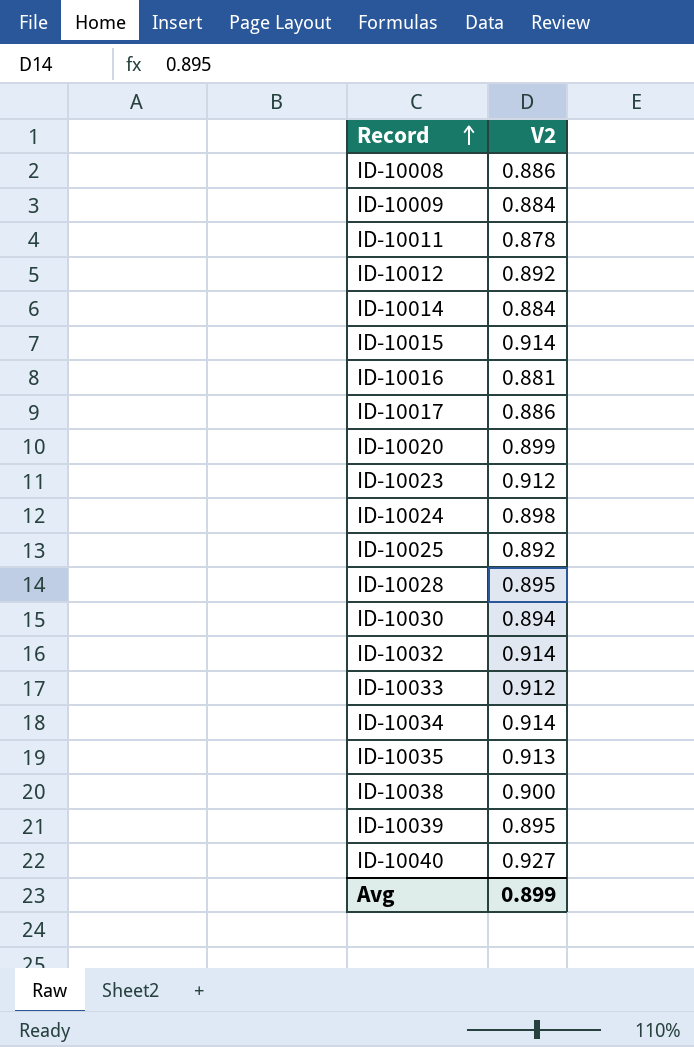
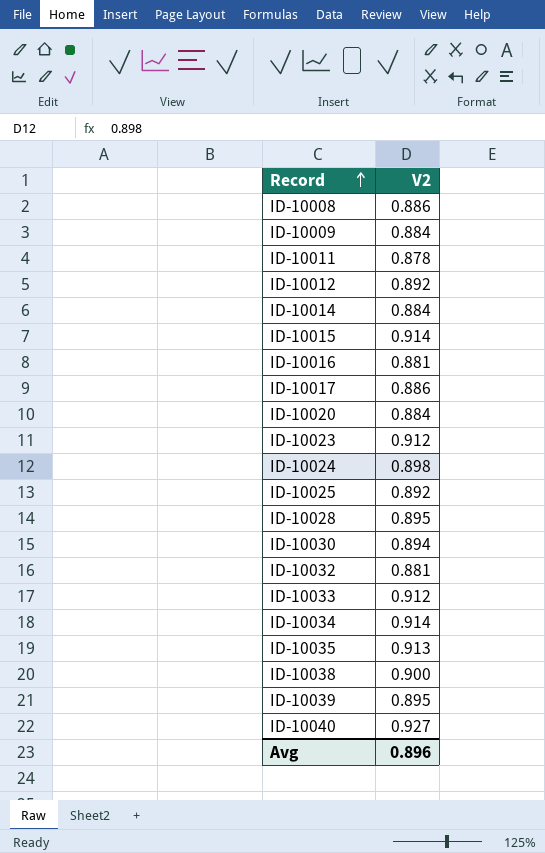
ID-10020 | V2: 0.899 -> 0.884
ID-10032 | V2: 0.914 -> 0.881
Avg | V2: 0.899 -> 0.896

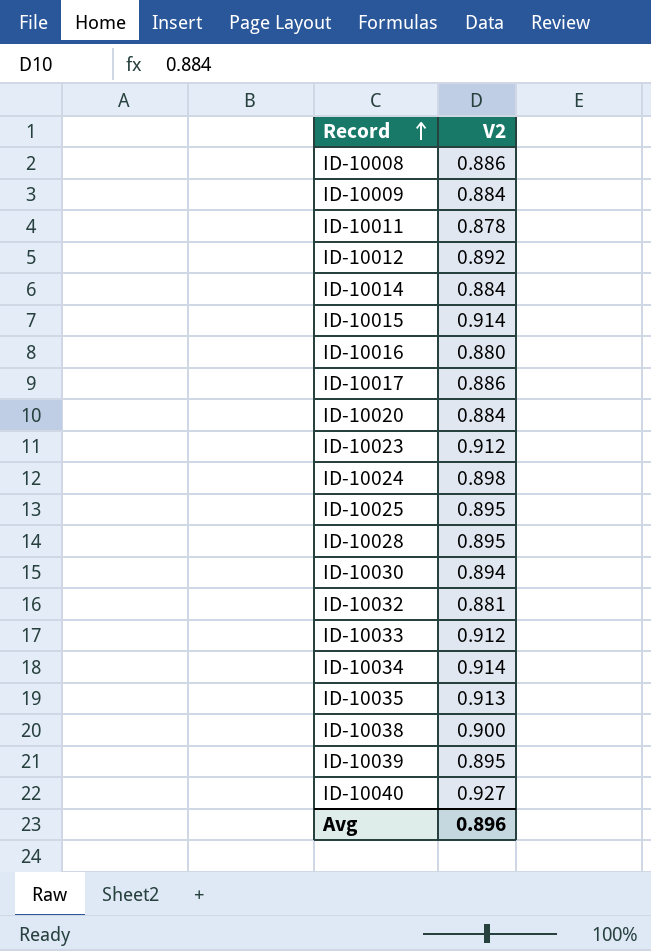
ID-10016 | V2: 0.881 -> 0.880
ID-10025 | V2: 0.892 -> 0.895

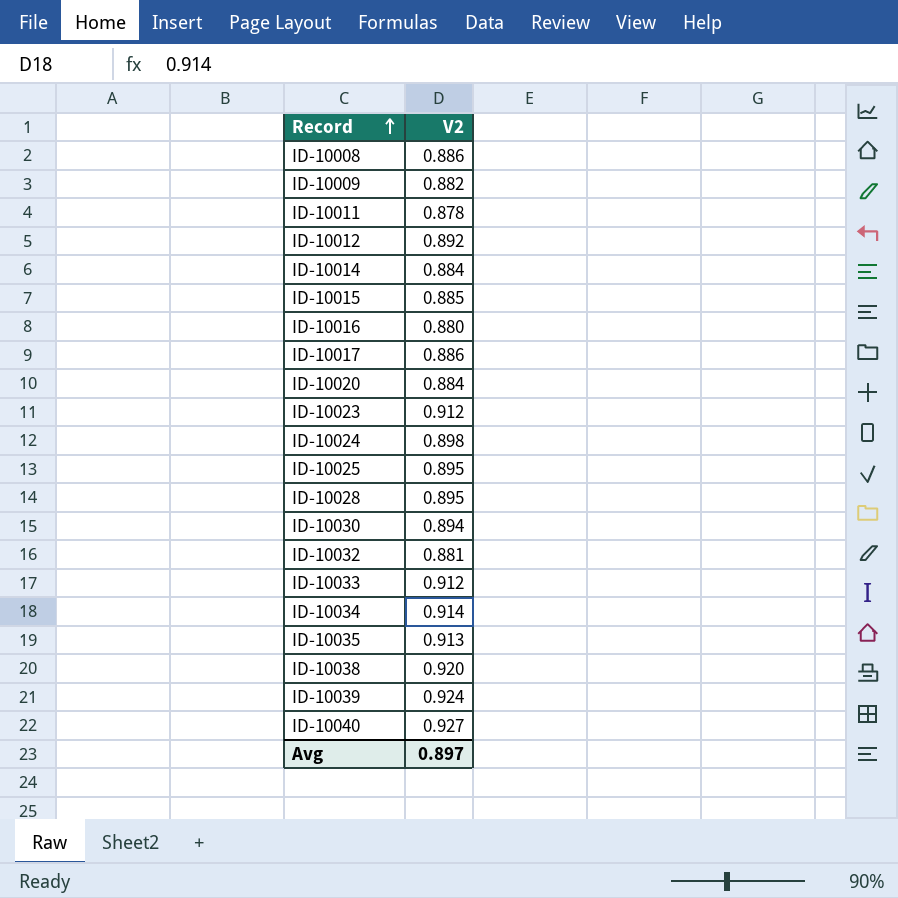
ID-10009 | V2: 0.884 -> 0.882
ID-10015 | V2: 0.914 -> 0.885
ID-10038 | V2: 0.900 -> 0.920
ID-10039 | V2: 0.895 -> 0.924
Avg | V2: 0.896 -> 0.897

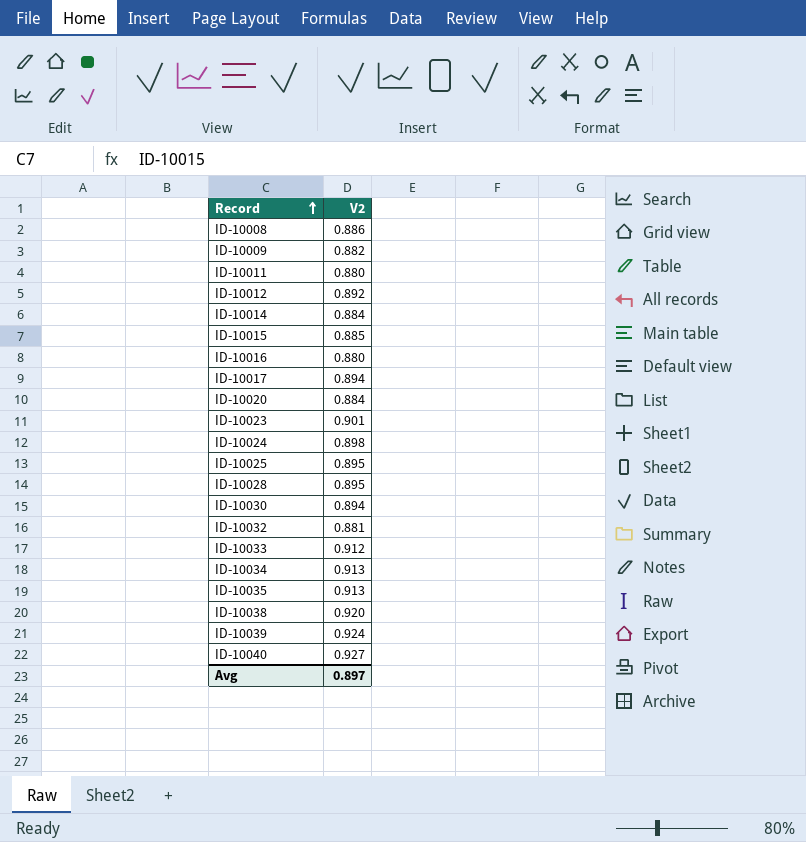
ID-10011 | V2: 0.878 -> 0.880
ID-10017 | V2: 0.886 -> 0.894
ID-10023 | V2: 0.912 -> 0.901
ID-10034 | V2: 0.914 -> 0.913

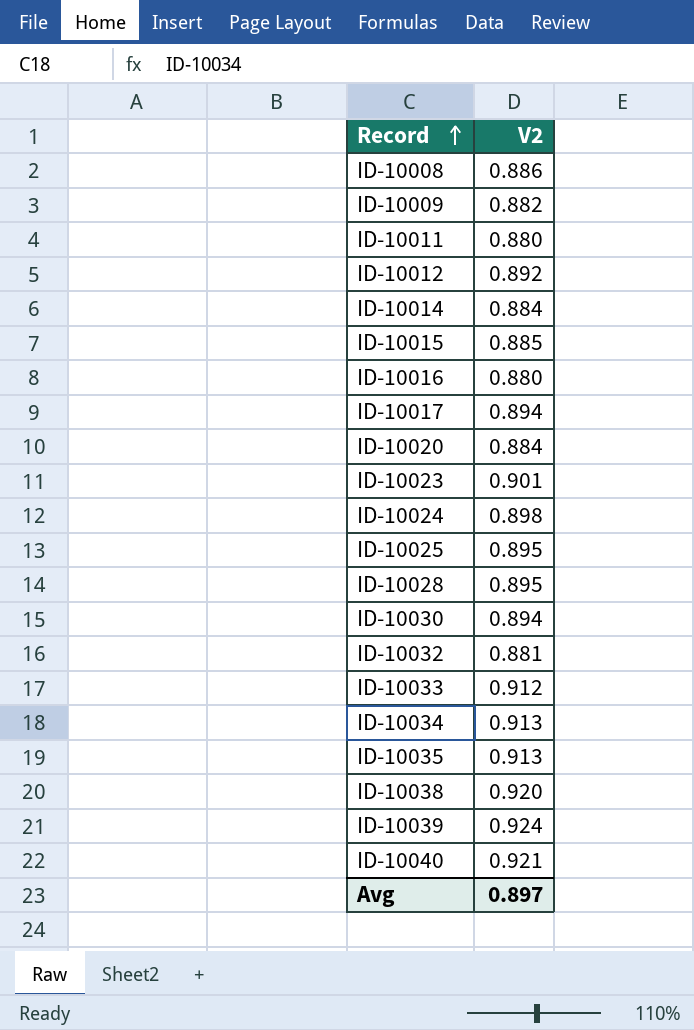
ID-10040 | V2: 0.927 -> 0.921

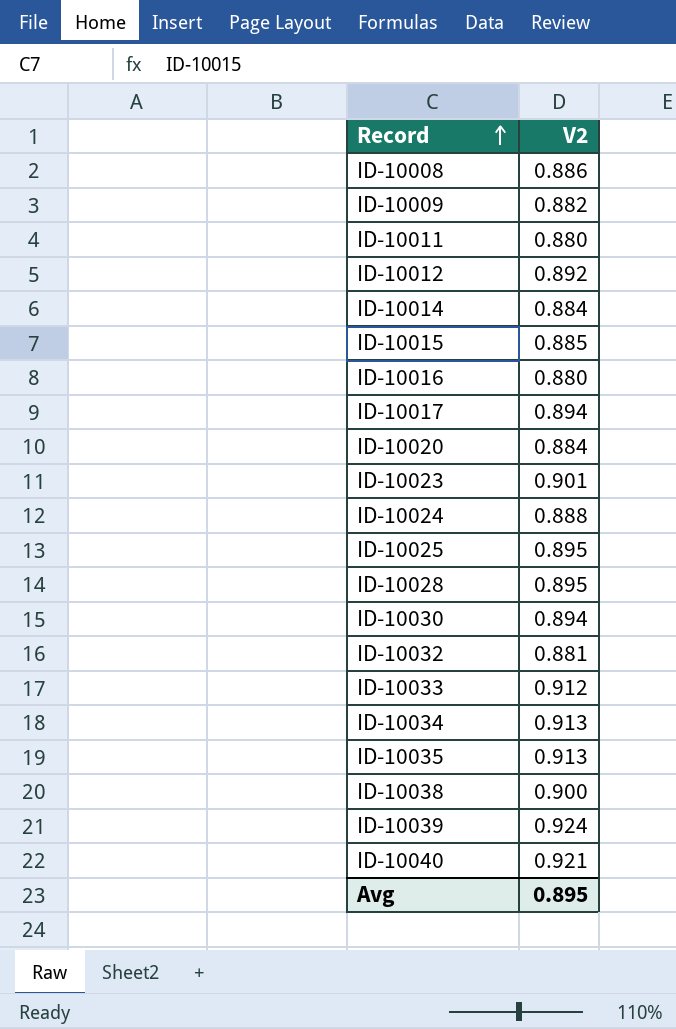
ID-10024 | V2: 0.898 -> 0.888
ID-10038 | V2: 0.920 -> 0.900
Avg | V2: 0.897 -> 0.895

